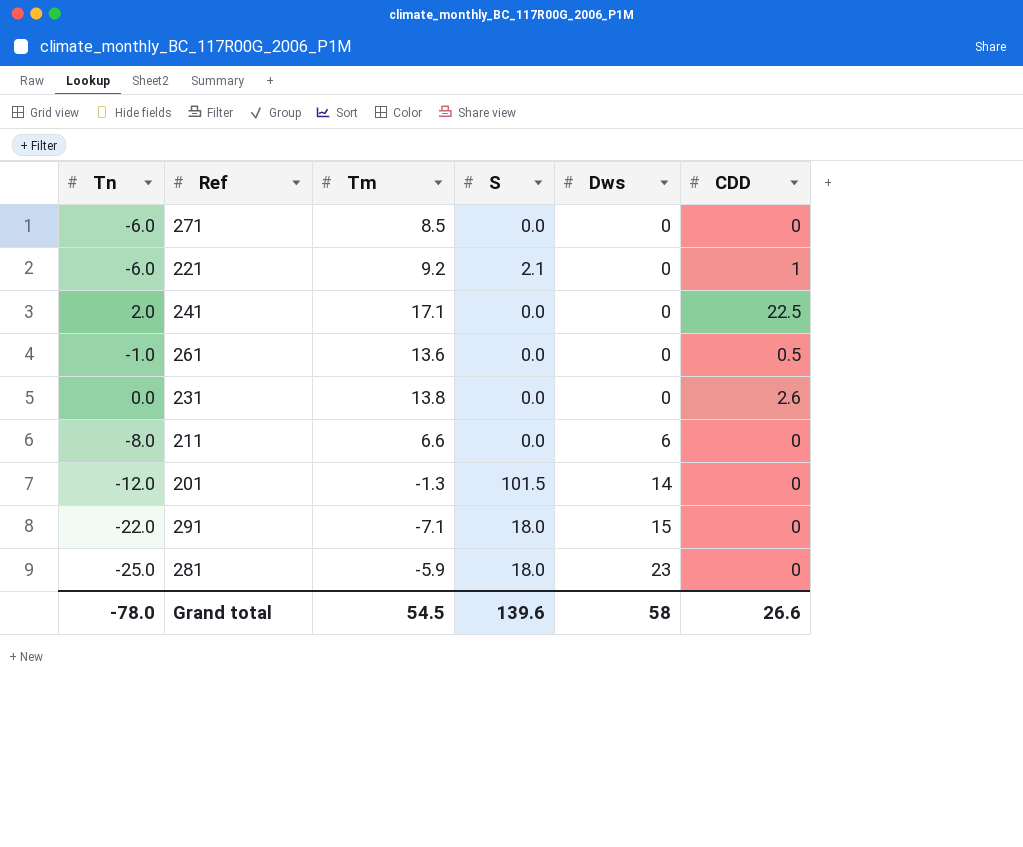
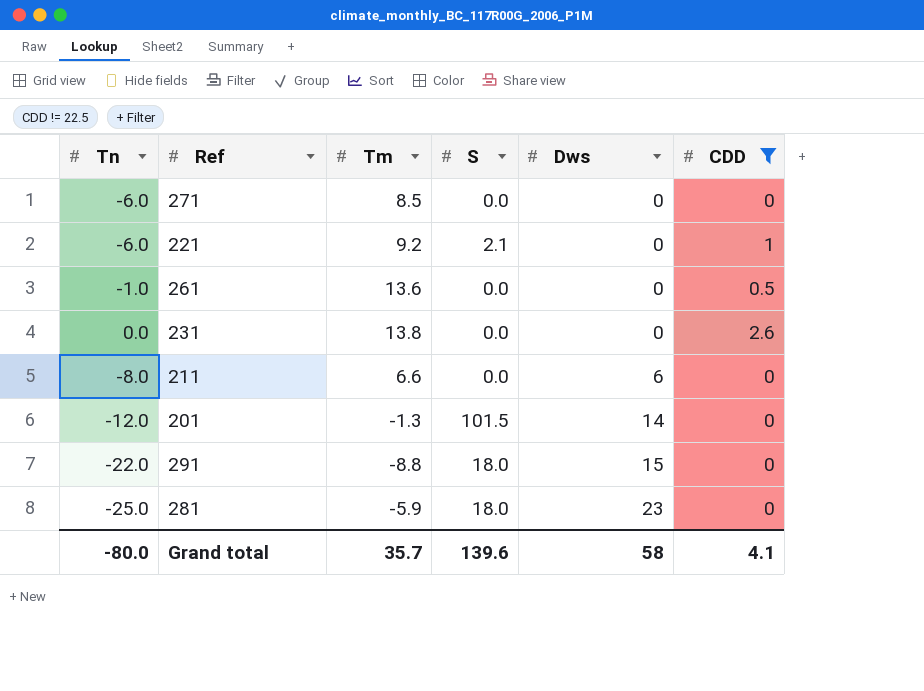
filter: none -> CDD != 22.5
291 | Tm: -7.1 -> -8.8
Grand total | Tn: -78.0 -> -80.0
Grand total | Tm: 54.5 -> 35.7
Grand total | CDD: 26.6 -> 4.1

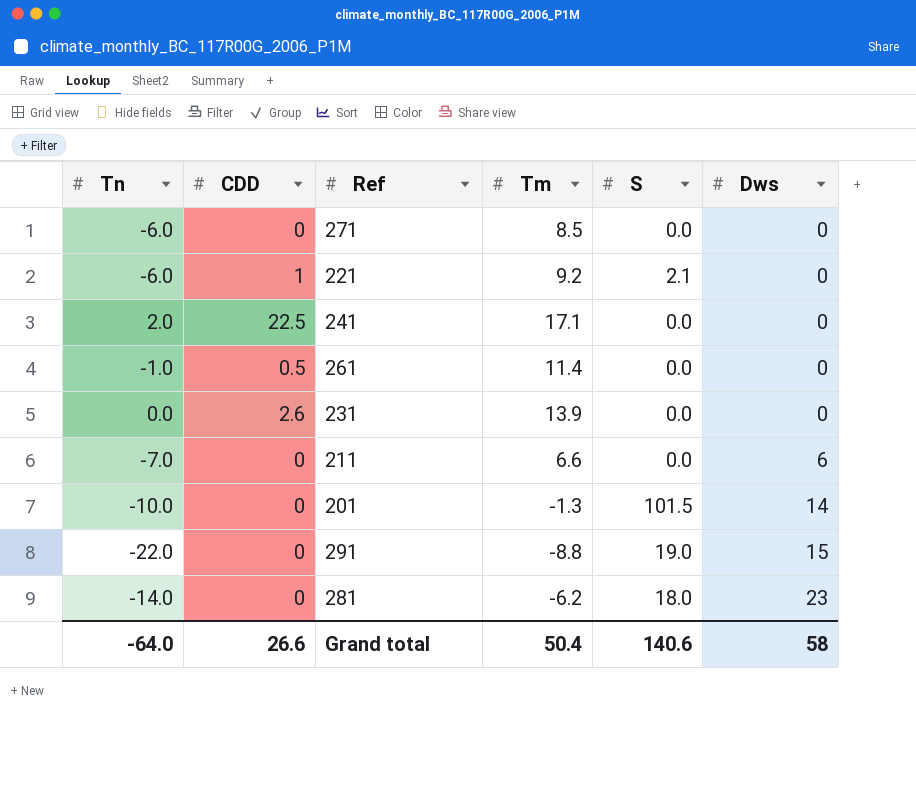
filter: CDD != 22.5 -> none
column CDD | position: 6 -> 2
261 | Tm: 13.6 -> 11.4
231 | Tm: 13.8 -> 13.9
211 | Tn: -8.0 -> -7.0
201 | Tn: -12.0 -> -10.0
291 | S: 18.0 -> 19.0
281 | Tn: -25.0 -> -14.0
281 | Tm: -5.9 -> -6.2
Grand total | Tn: -80.0 -> -64.0
Grand total | CDD: 4.1 -> 26.6
Grand total | Tm: 35.7 -> 50.4
Grand total | S: 139.6 -> 140.6

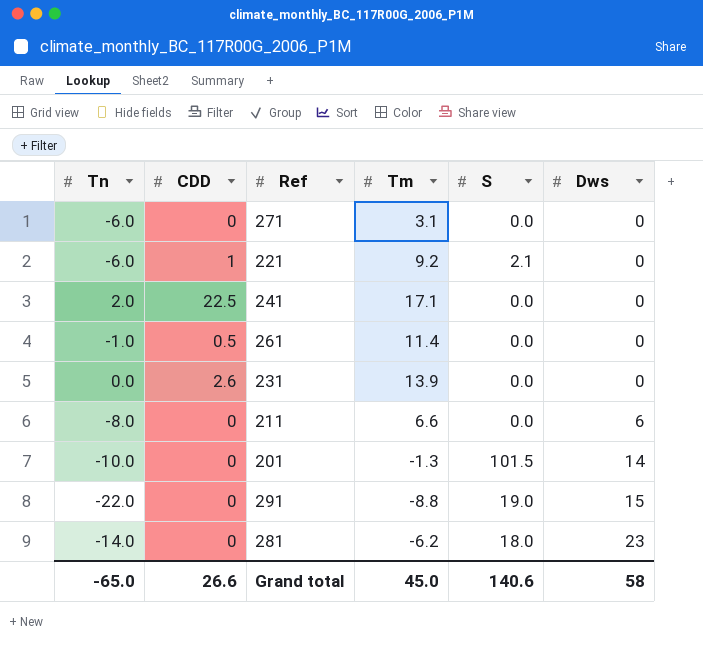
271 | Tm: 8.5 -> 3.1
211 | Tn: -7.0 -> -8.0
Grand total | Tn: -64.0 -> -65.0
Grand total | Tm: 50.4 -> 45.0

